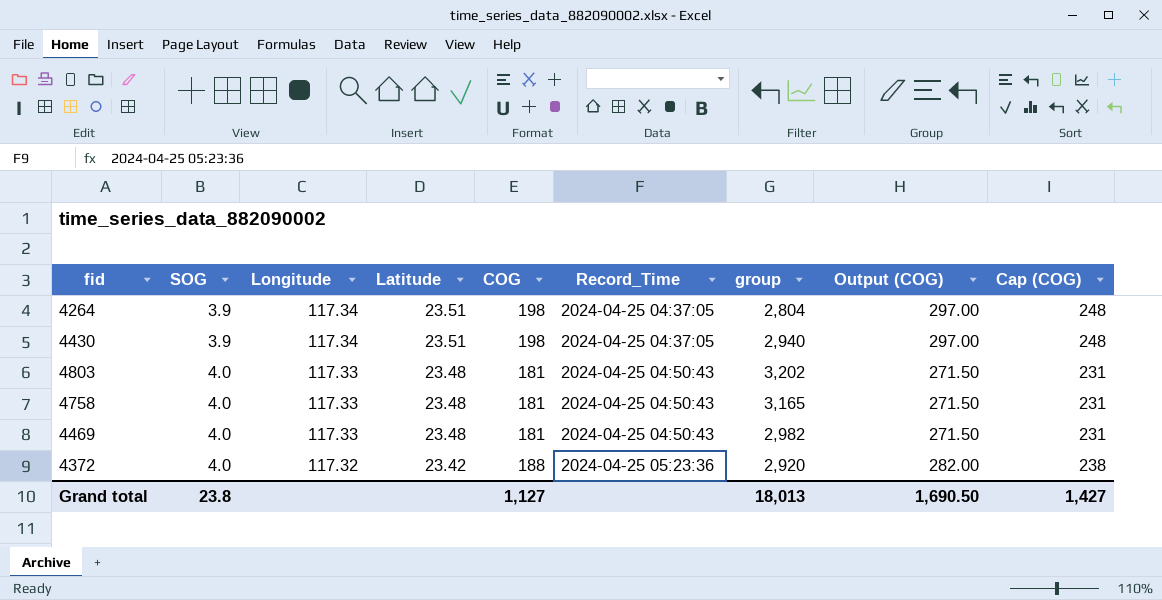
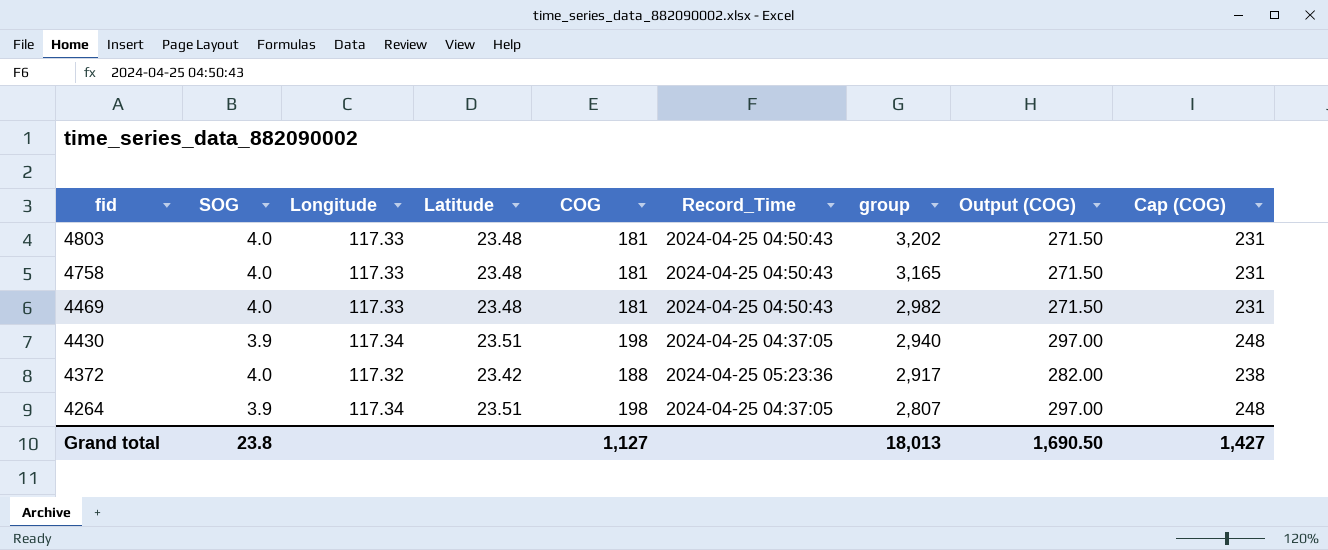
row order: SOG ascending -> fid descending
4372 | group: 2,920 -> 2,917
4264 | group: 2,804 -> 2,807

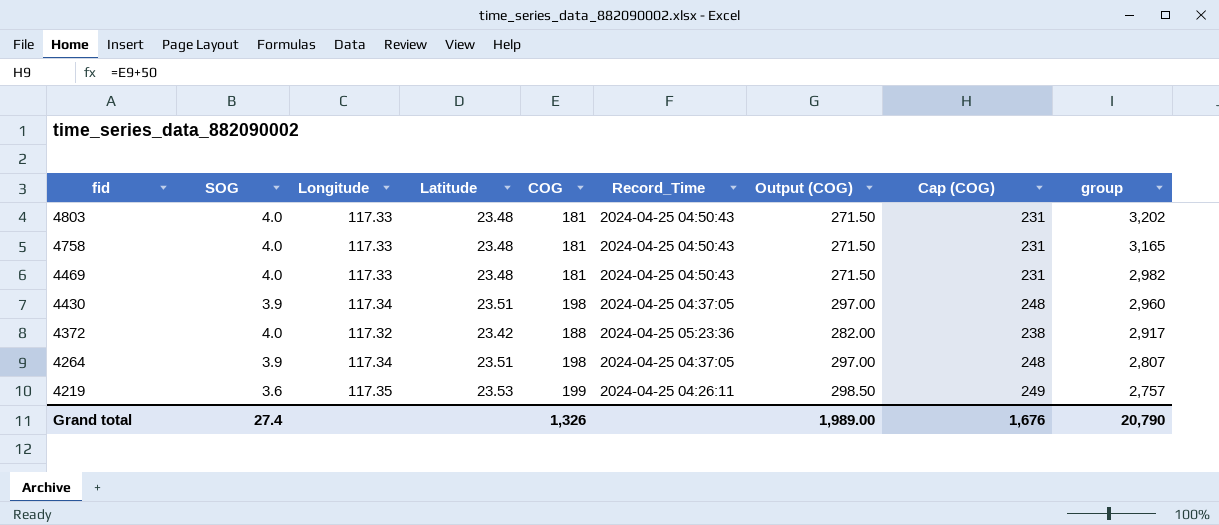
column group | position: 7 -> 9
4430 | group: 2,940 -> 2,960
row 4219: none -> 3.6 | 117.35 | 23.53 | 199 | 2024-04-25 04:26:11 | 298.50 | 249 | 2,757
Grand total | SOG: 23.8 -> 27.4
Grand total | COG: 1,127 -> 1,326
Grand total | Output (COG): 1,690.50 -> 1,989.00
Grand total | Cap (COG): 1,427 -> 1,676
Grand total | group: 18,013 -> 20,790

